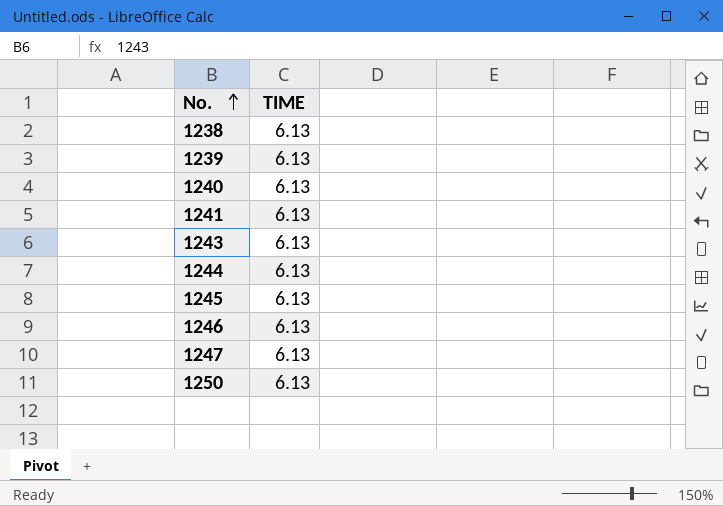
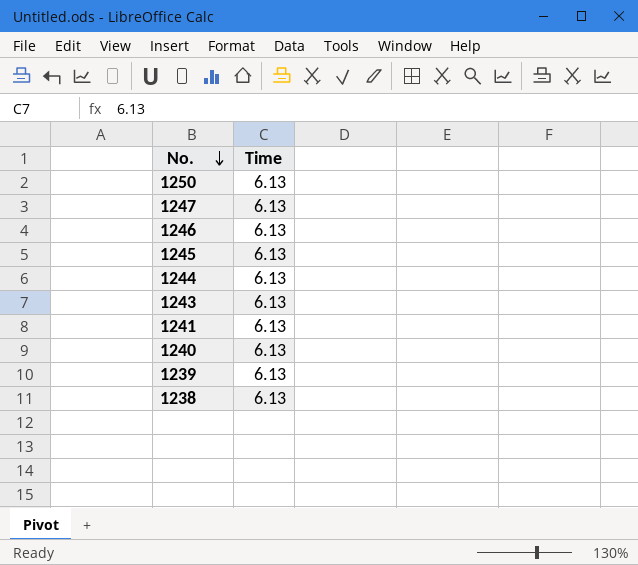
row order: No. ascending -> No. descending
column name: TIME -> Time

